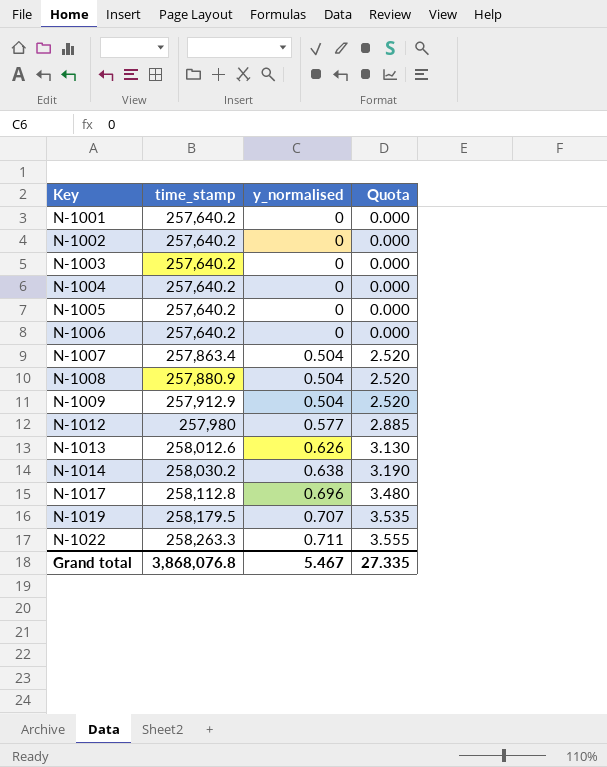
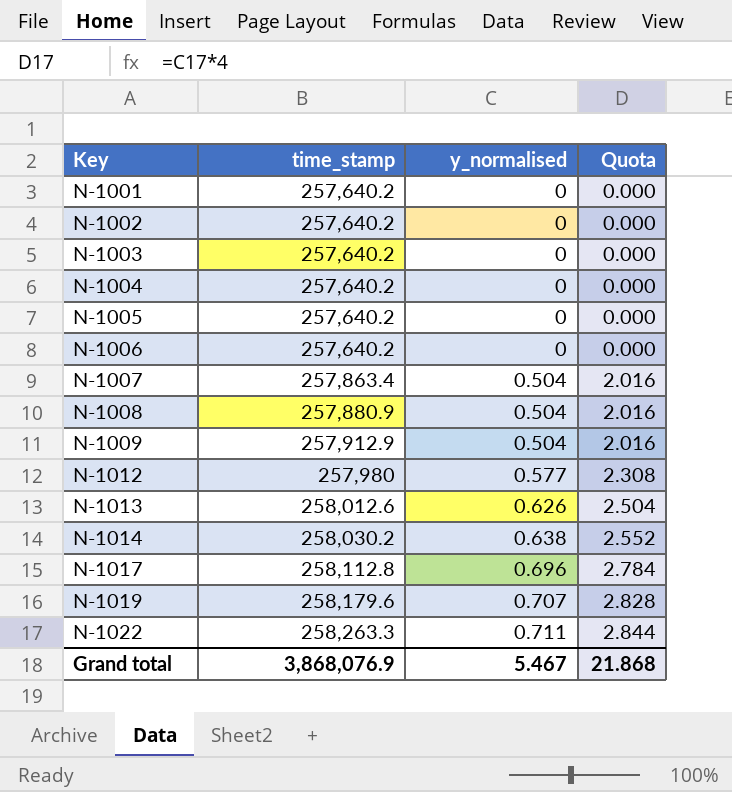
column Quota | formula: [y_normalised] * 5 -> [y_normalised] * 4
N-1019 | time_stamp: 258,179.5 -> 258,179.6
Grand total | time_stamp: 3,868,076.8 -> 3,868,076.9
Grand total | Quota: 27.335 -> 21.868

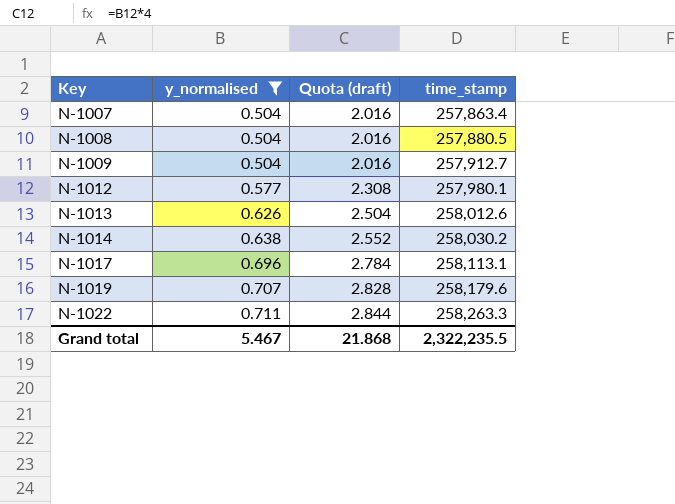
filter: none -> y_normalised != 0
column name: Quota -> Quota (draft)
column time_stamp | position: 2 -> 4
N-1008 | time_stamp: 257,880.9 -> 257,880.5
N-1009 | time_stamp: 257,912.9 -> 257,912.7
N-1012 | time_stamp: 257,980 -> 257,980.1
N-1017 | time_stamp: 258,112.8 -> 258,113.1
Grand total | time_stamp: 3,868,076.9 -> 2,322,235.5

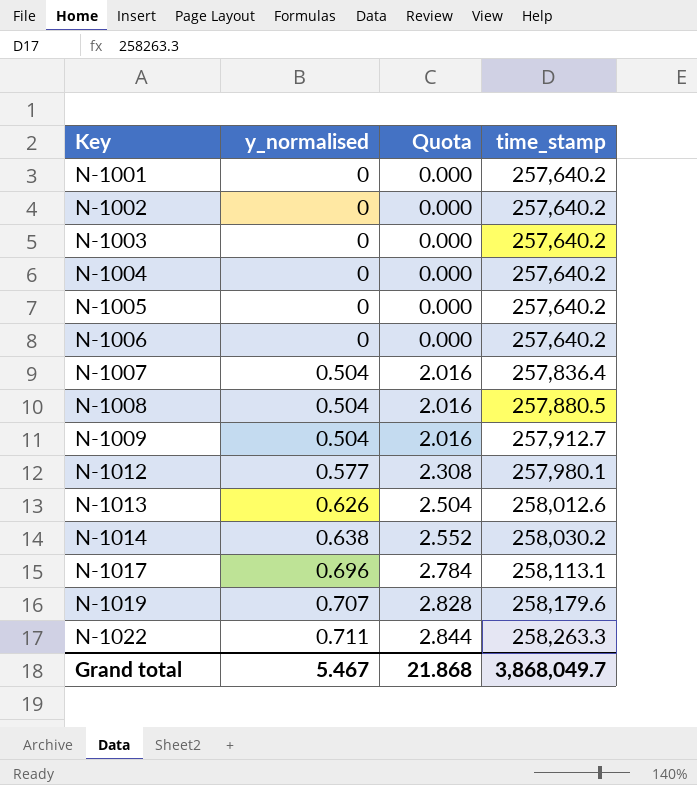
filter: y_normalised != 0 -> none
column name: Quota (draft) -> Quota
N-1007 | time_stamp: 257,863.4 -> 257,836.4
Grand total | time_stamp: 2,322,235.5 -> 3,868,049.7

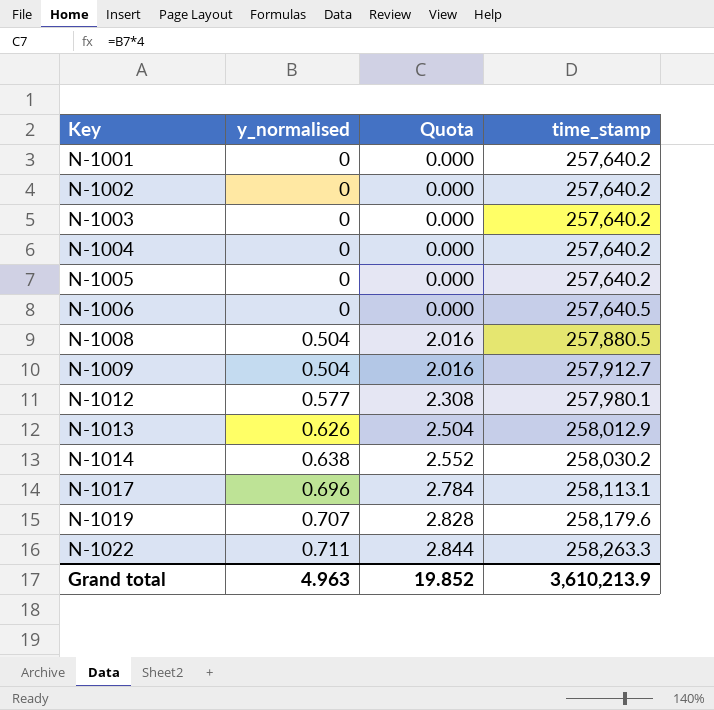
row N-1007: 0.504 | 2.016 | 257,836.4 -> none
N-1006 | time_stamp: 257,640.2 -> 257,640.5
N-1013 | time_stamp: 258,012.6 -> 258,012.9
Grand total | y_normalised: 5.467 -> 4.963
Grand total | Quota: 21.868 -> 19.852
Grand total | time_stamp: 3,868,049.7 -> 3,610,213.9

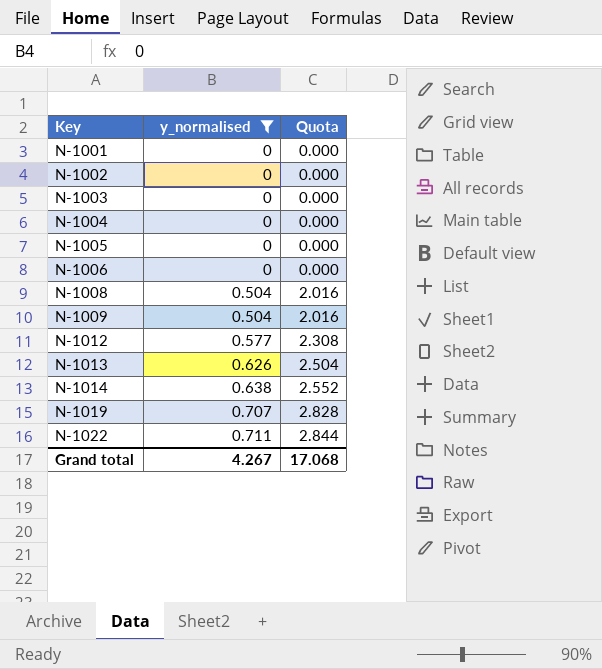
filter: none -> y_normalised != 0.696
column time_stamp | position: 4 -> none
Grand total | y_normalised: 4.963 -> 4.267
Grand total | Quota: 19.852 -> 17.068

